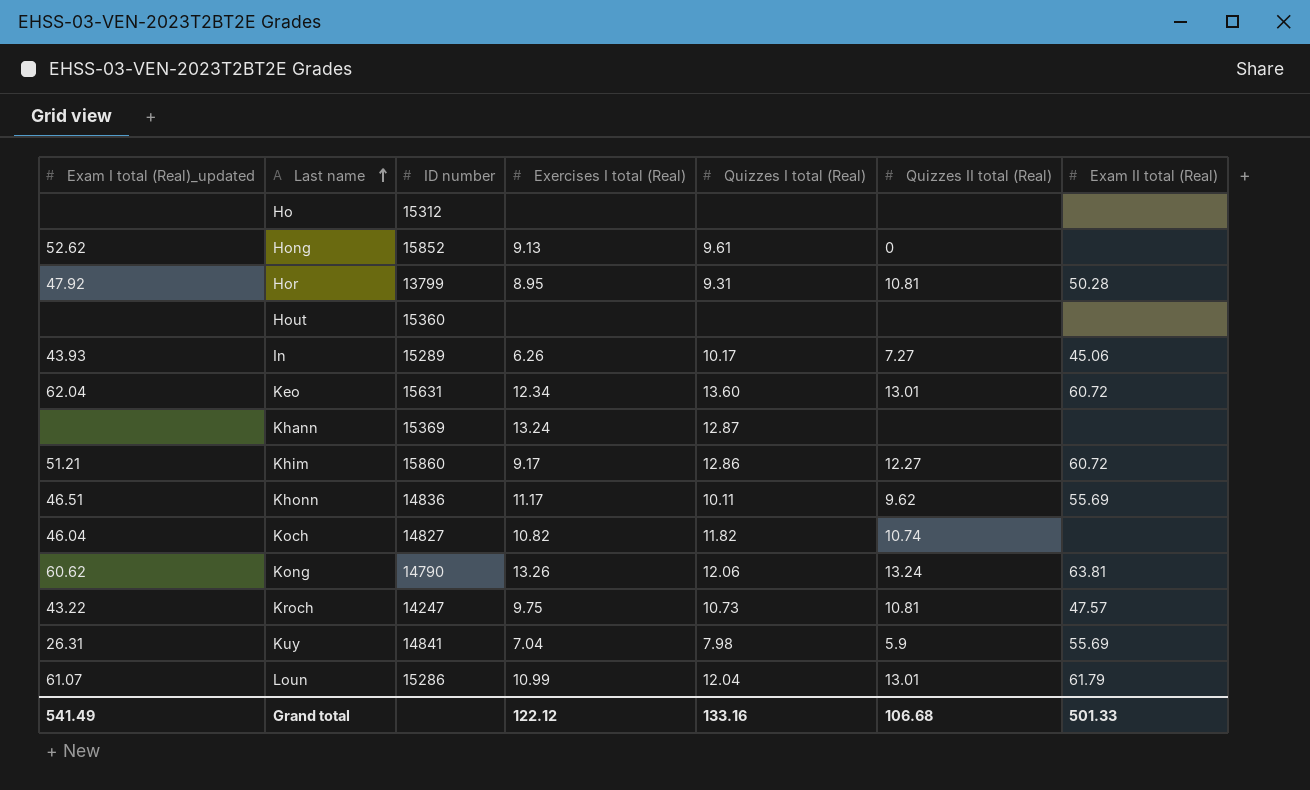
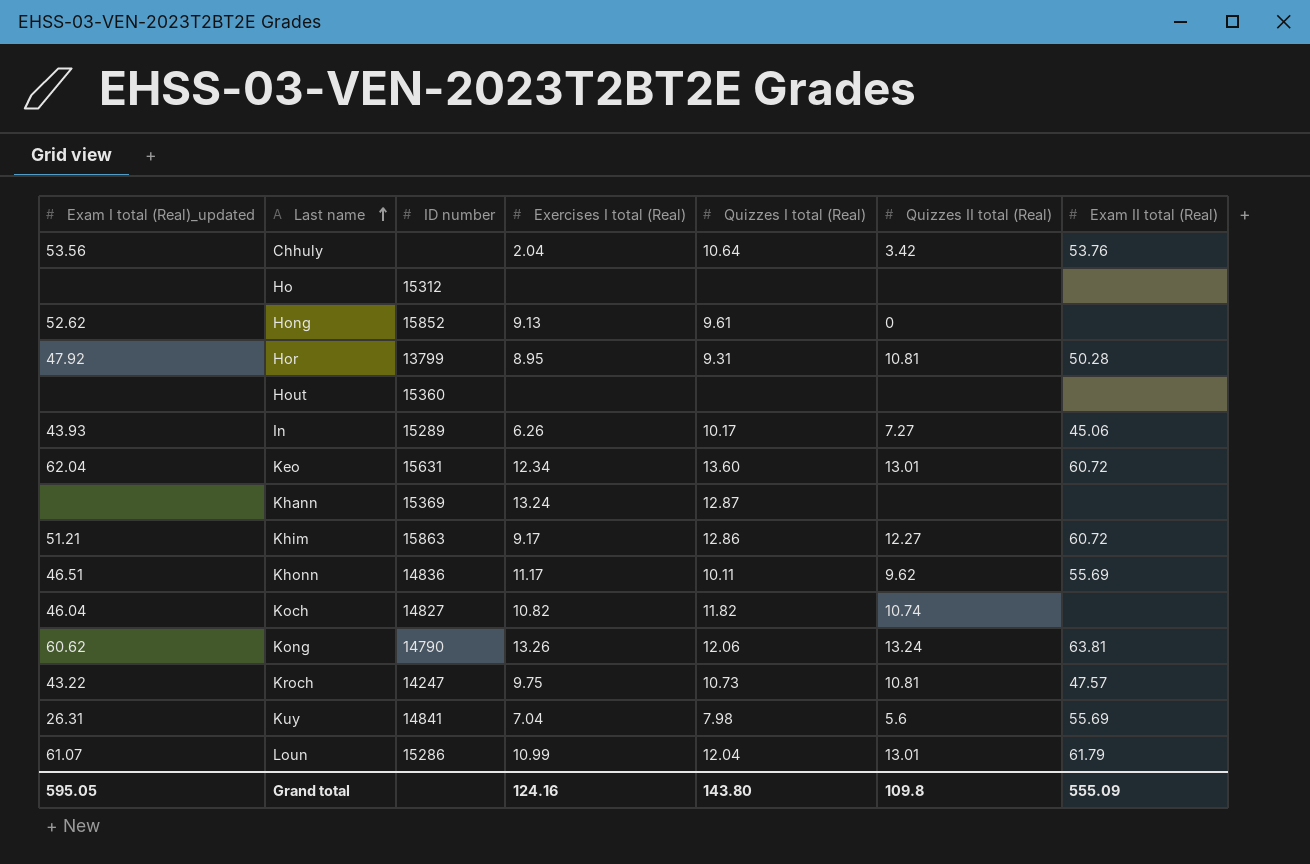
row Chhuly: none -> 53.56 | none | 2.04 | 10.64 | 3.42 | 53.76
Khim | ID number: 15860 -> 15863
Kuy | Quizzes II total (Real): 5.9 -> 5.6
Grand total | Exam I total (Real)_updated: 541.49 -> 595.05
Grand total | Exercises I total (Real): 122.12 -> 124.16
Grand total | Quizzes I total (Real): 133.16 -> 143.80
Grand total | Quizzes II total (Real): 106.68 -> 109.8
Grand total | Exam II total (Real): 501.33 -> 555.09

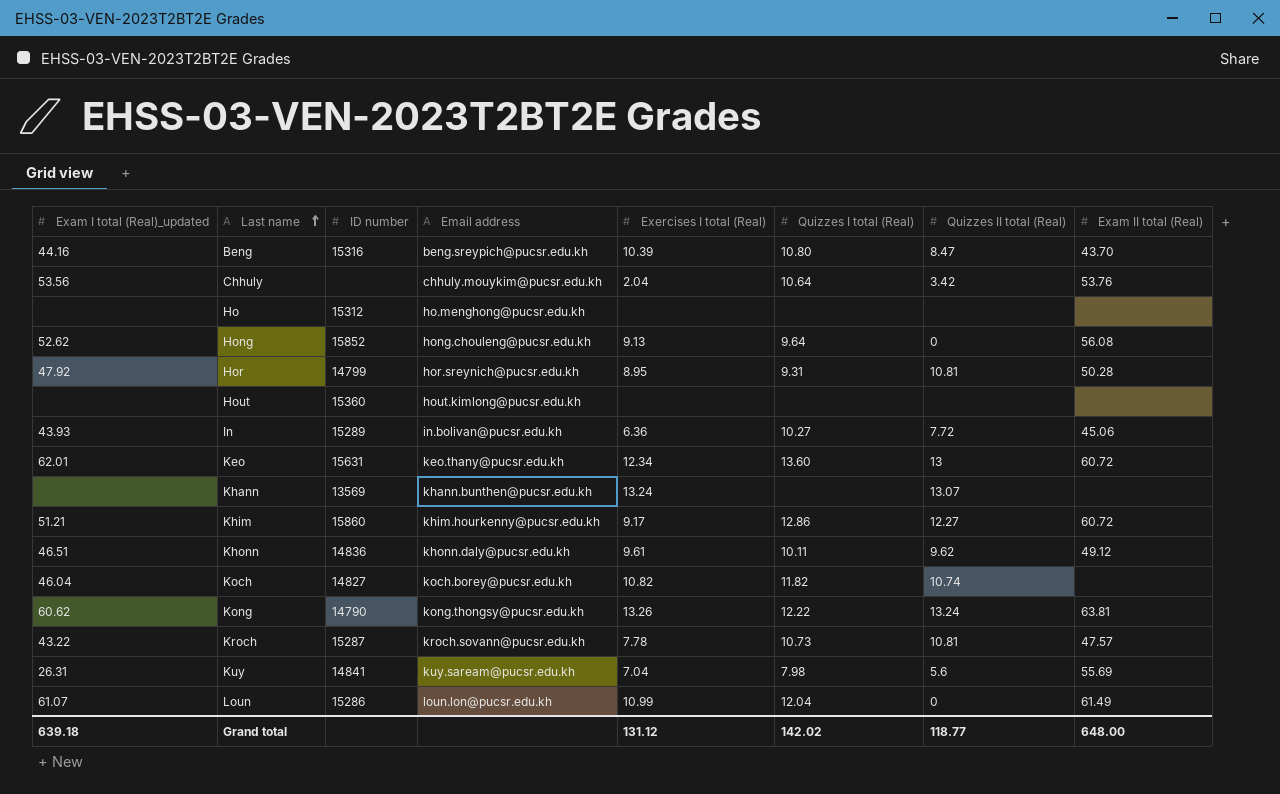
column Email address | position: none -> 4
row Beng: none -> 44.16 | 15316 | beng.sreypich@pucsr.edu.kh | 10.39 | 10.80 | 8.47 | 43.70
Hong | Quizzes I total (Real): 9.61 -> 9.64
Hong | Exam II total (Real): none -> 56.08
Hor | ID number: 13799 -> 14799
In | Exercises I total (Real): 6.26 -> 6.36
In | Quizzes I total (Real): 10.17 -> 10.27
In | Quizzes II total (Real): 7.27 -> 7.72
Keo | Exam I total (Real)_updated: 62.04 -> 62.01
Keo | Quizzes II total (Real): 13.01 -> 13
Khann | ID number: 15369 -> 13569
Khann | Quizzes I total (Real): 12.87 -> none
Khann | Quizzes II total (Real): none -> 13.07
Khim | ID number: 15863 -> 15860
Khonn | Exercises I total (Real): 11.17 -> 9.61
Khonn | Exam II total (Real): 55.69 -> 49.12
Kong | Quizzes I total (Real): 12.06 -> 12.22
Kroch | ID number: 14247 -> 15287
Kroch | Exercises I total (Real): 9.75 -> 7.78
Loun | Quizzes II total (Real): 13.01 -> 0
Loun | Exam II total (Real): 61.79 -> 61.49
Grand total | Exam I total (Real)_updated: 595.05 -> 639.18
Grand total | Exercises I total (Real): 124.16 -> 131.12
Grand total | Quizzes I total (Real): 143.80 -> 142.02
Grand total | Quizzes II total (Real): 109.8 -> 118.77
Grand total | Exam II total (Real): 555.09 -> 648.00

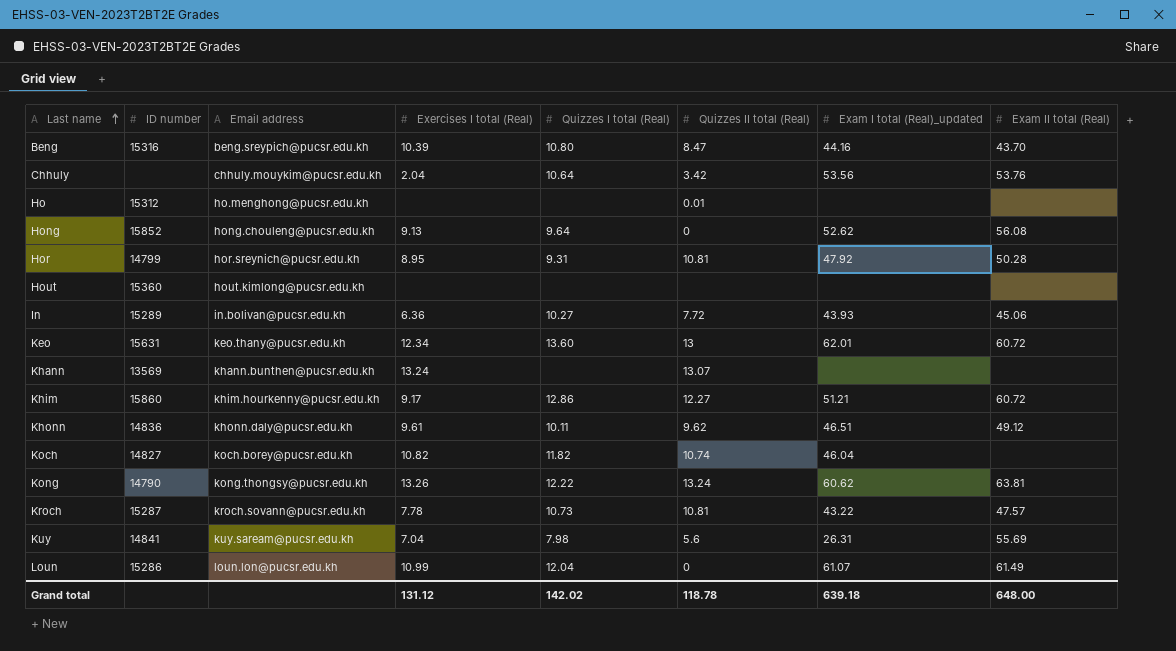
column Exam I total (Real)_updated | position: 1 -> 7
Ho | Quizzes II total (Real): none -> 0.01
Grand total | Quizzes II total (Real): 118.77 -> 118.78

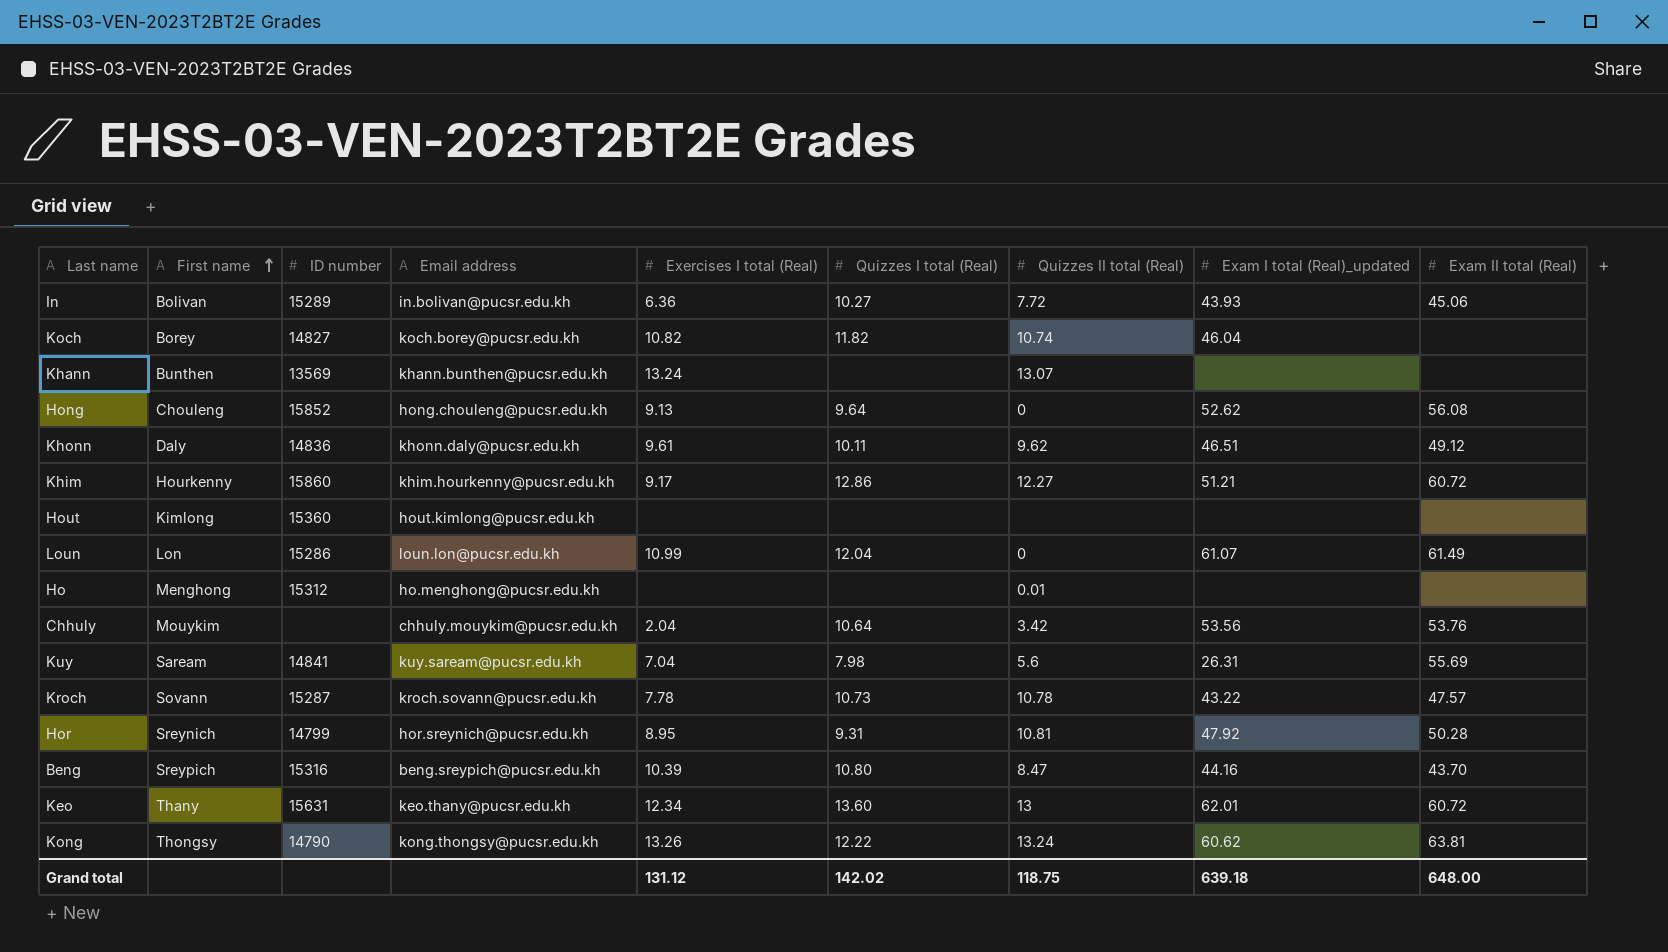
row order: Last name ascending -> First name ascending
column First name | position: none -> 2
Kroch | Quizzes II total (Real): 10.81 -> 10.78
Grand total | Quizzes II total (Real): 118.78 -> 118.75

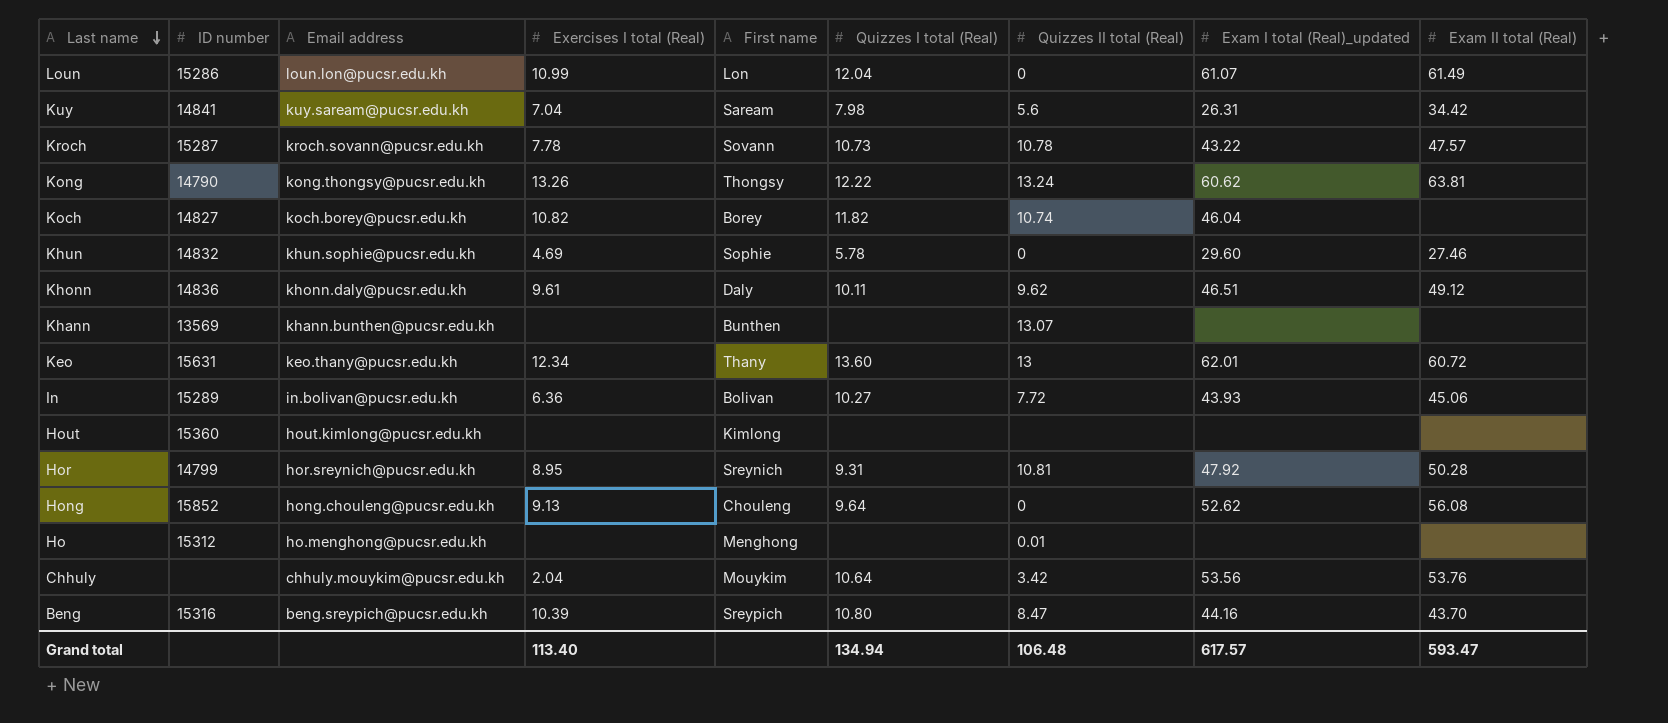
row order: First name ascending -> Last name descending
column First name | position: 2 -> 5
row Khim: Hourkenny | 15860 | khim.hourkenny@pucsr.edu.kh | 9.17 | 12.86 | 12.27 | 51.21 | 60.72 -> none
Kuy | Exam II total (Real): 55.69 -> 34.42
row Khun: none -> 14832 | khun.sophie@pucsr.edu.kh | 4.69 | Sophie | 5.78 | 0 | 29.60 | 27.46
Khann | Exercises I total (Real): 13.24 -> none
Grand total | Exercises I total (Real): 131.12 -> 113.40
Grand total | Quizzes I total (Real): 142.02 -> 134.94
Grand total | Quizzes II total (Real): 118.75 -> 106.48
Grand total | Exam I total (Real)_updated: 639.18 -> 617.57
Grand total | Exam II total (Real): 648.00 -> 593.47

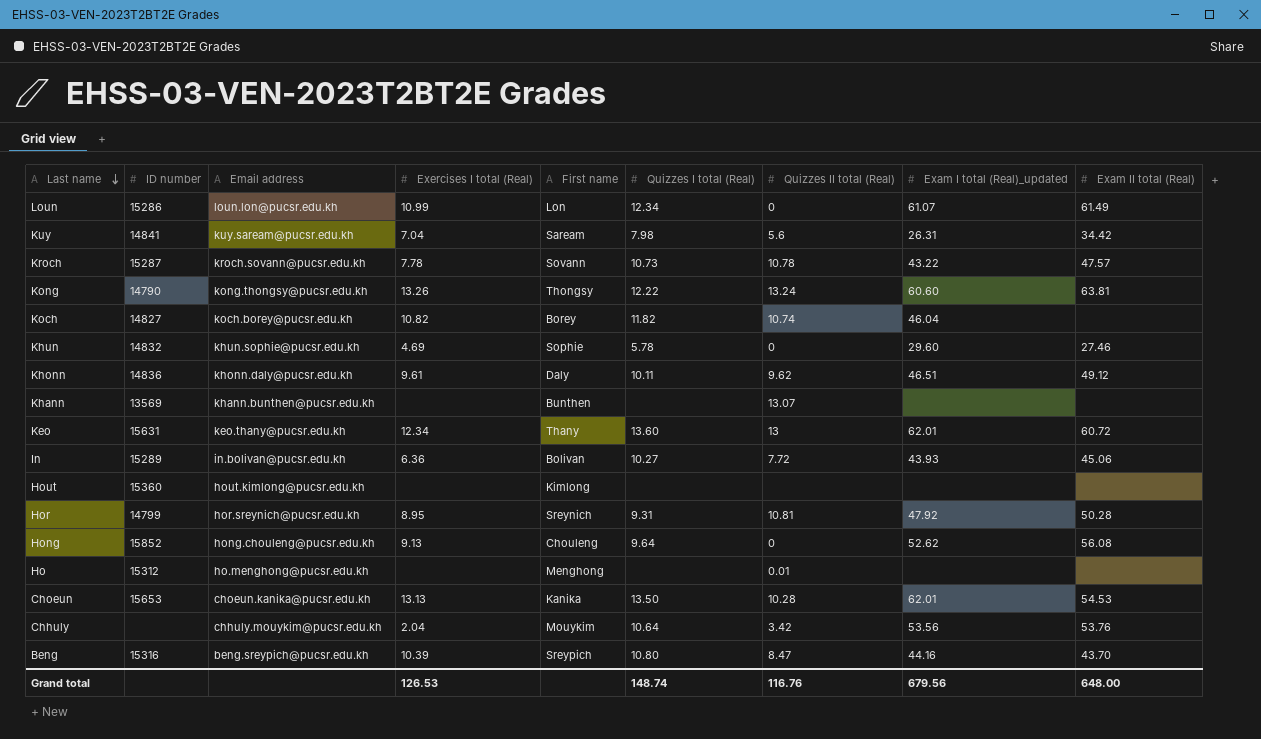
Loun | Quizzes I total (Real): 12.04 -> 12.34
Kong | Exam I total (Real)_updated: 60.62 -> 60.60
row Choeun: none -> 15653 | choeun.kanika@pucsr.edu.kh | 13.13 | Kanika | 13.50 | 10.28 | 62.01 | 54.53
Grand total | Exercises I total (Real): 113.40 -> 126.53
Grand total | Quizzes I total (Real): 134.94 -> 148.74
Grand total | Quizzes II total (Real): 106.48 -> 116.76
Grand total | Exam I total (Real)_updated: 617.57 -> 679.56
Grand total | Exam II total (Real): 593.47 -> 648.00

